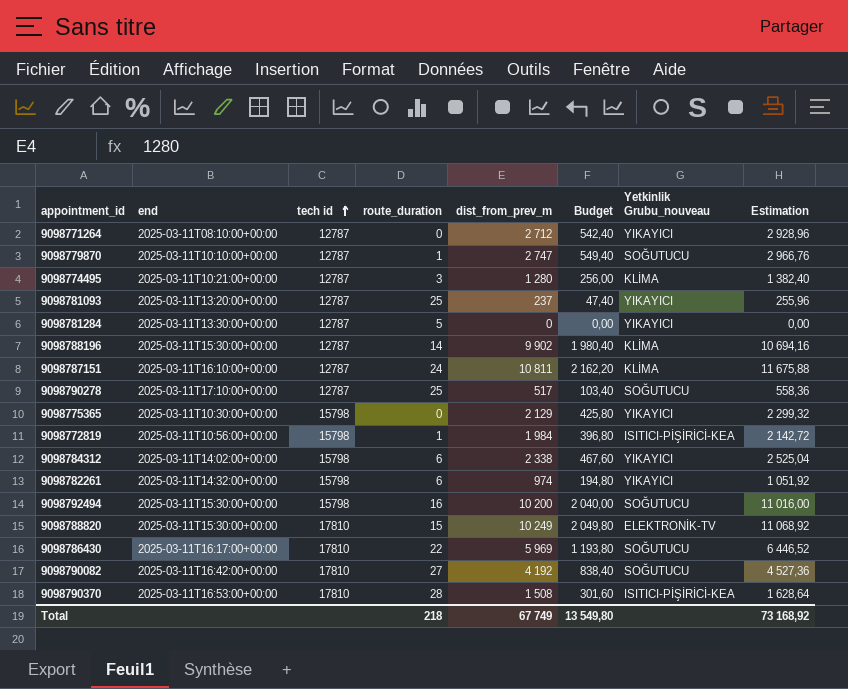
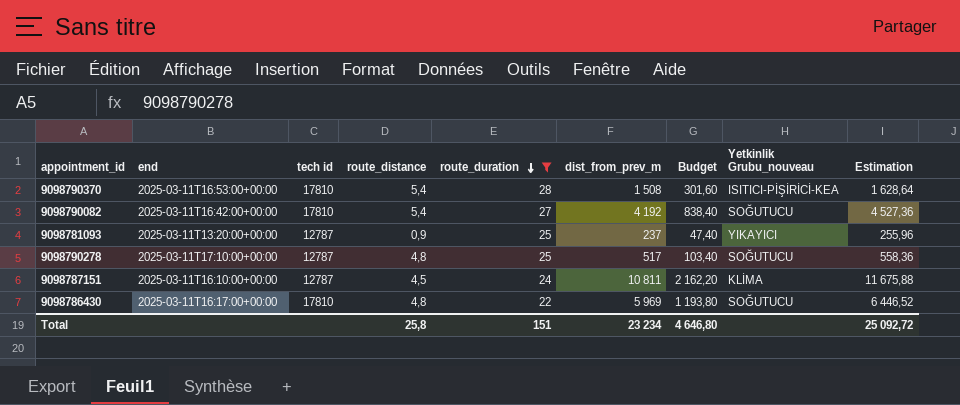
filter: none -> route_duration >= 22
row order: tech id ascending -> route_duration descending
column route_distance | position: none -> 4
Total | route_duration: 218 -> 151
Total | dist_from_prev_m: 67 749 -> 23 234
Total | Budget: 13 549,80 -> 4 646,80
Total | Estimation: 73 168,92 -> 25 092,72

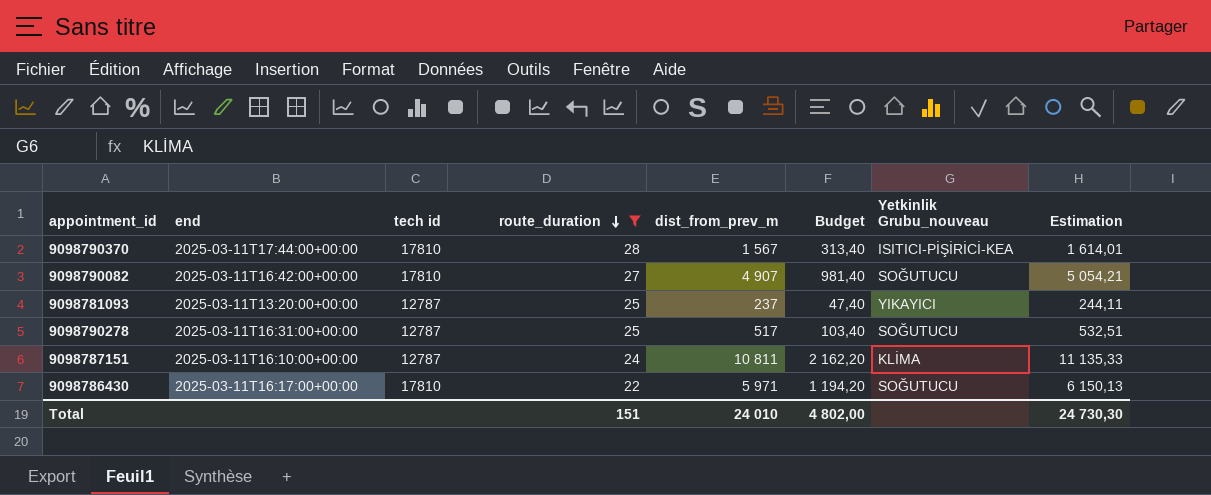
column route_distance | position: 4 -> none
column Estimation | formula: [dist_from_prev_m] * 1,08 -> [dist_from_prev_m] * 1,03
9098790370 | end: 2025-03-11T16:53:00+00:00 -> 2025-03-11T17:44:00+00:00
9098790370 | dist_from_prev_m: 1 508 -> 1 567
9098790370 | Budget: 301,60 -> 313,40
9098790082 | dist_from_prev_m: 4 192 -> 4 907
9098790082 | Budget: 838,40 -> 981,40
9098790278 | end: 2025-03-11T17:10:00+00:00 -> 2025-03-11T16:31:00+00:00
9098786430 | dist_from_prev_m: 5 969 -> 5 971
9098786430 | Budget: 1 193,80 -> 1 194,20
Total | dist_from_prev_m: 23 234 -> 24 010
Total | Budget: 4 646,80 -> 4 802,00
Total | Estimation: 25 092,72 -> 24 730,30

